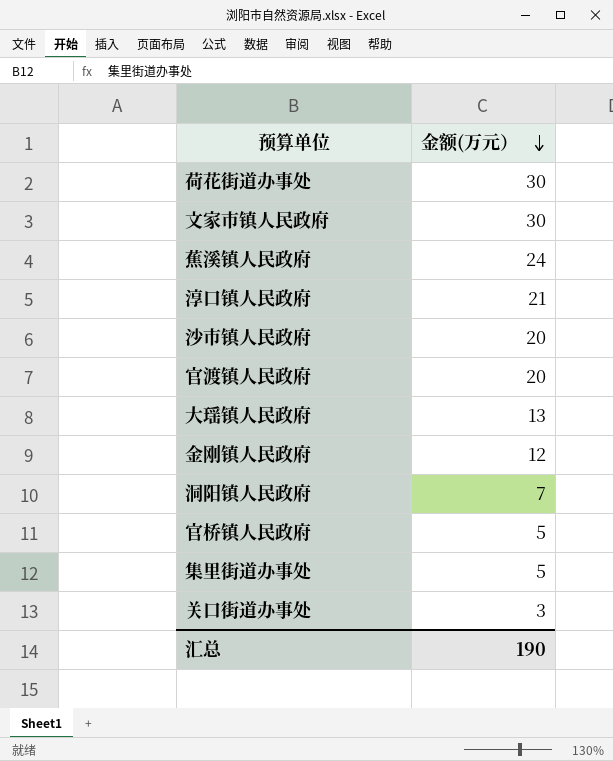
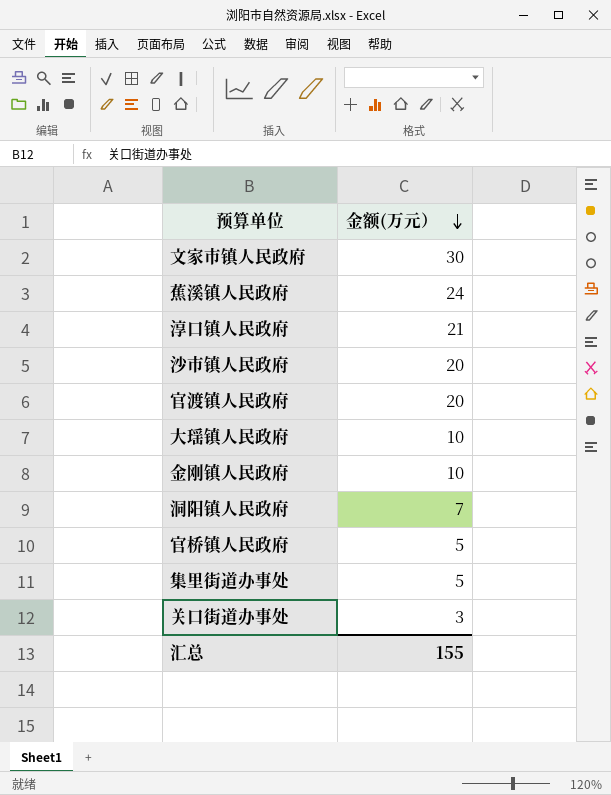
row 荷花街道办事处: 30 -> none
大瑶镇人民政府 | 金额(万元）: 13 -> 10
金刚镇人民政府 | 金额(万元）: 12 -> 10
汇总 | 金额(万元）: 190 -> 155

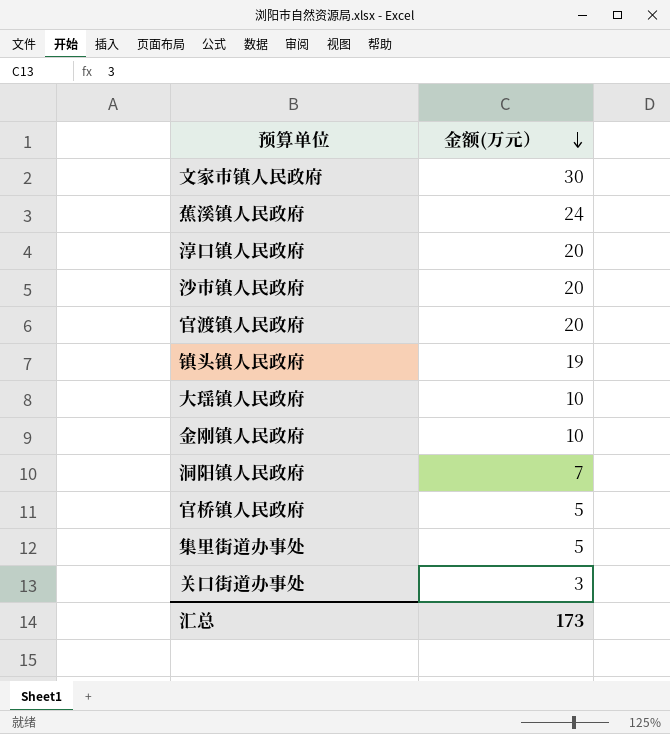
淳口镇人民政府 | 金额(万元）: 21 -> 20
row 镇头镇人民政府: none -> 19
汇总 | 金额(万元）: 155 -> 173

